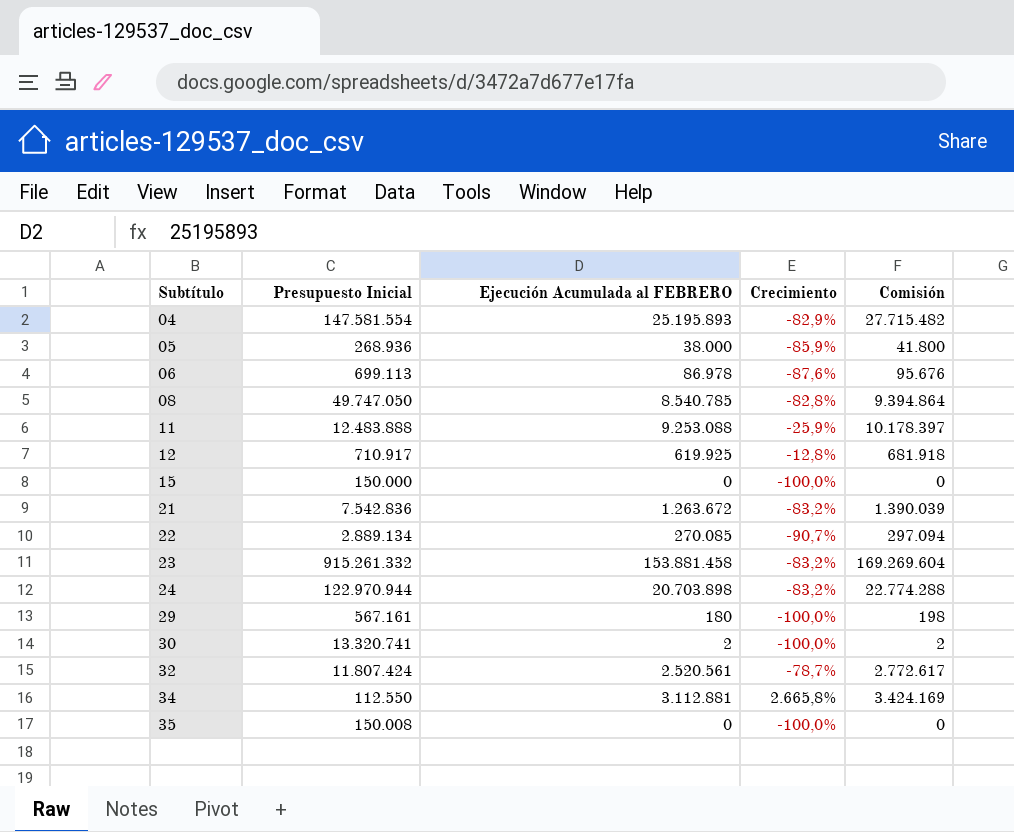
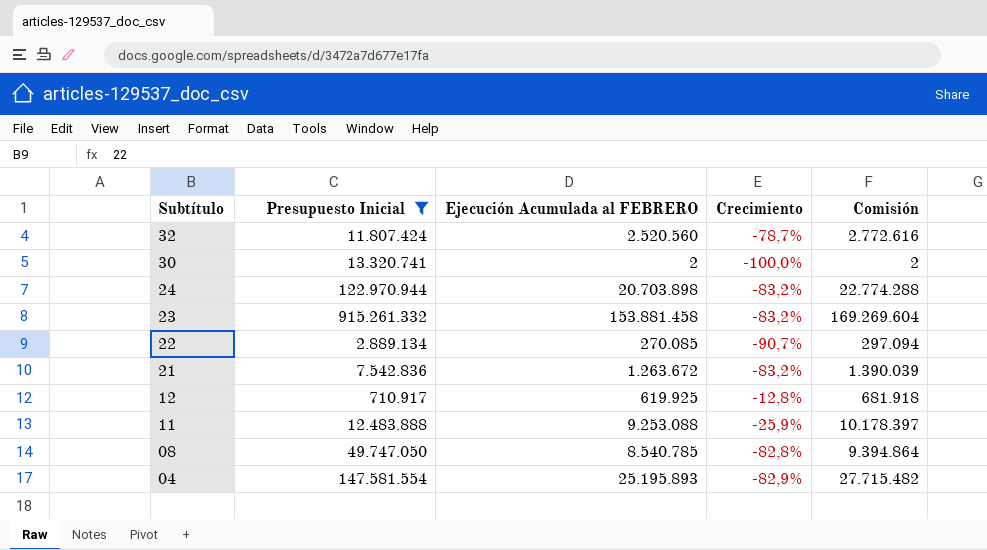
filter: none -> Presupuesto Inicial >= 710.917
row order: Subtítulo ascending -> Subtítulo descending
32 | Ejecución Acumulada al FEBRERO: 2.520.561 -> 2.520.560
32 | Comisión: 2.772.617 -> 2.772.616

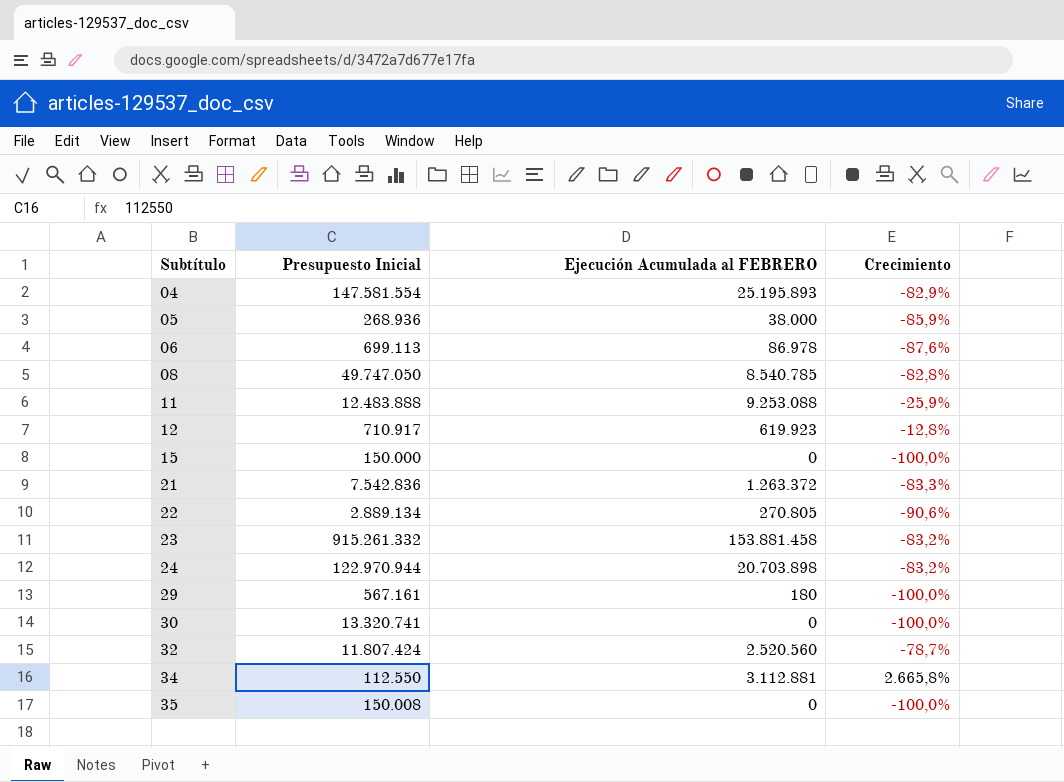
filter: Presupuesto Inicial >= 710.917 -> none
row order: Subtítulo descending -> Subtítulo ascending
column Comisión | formula: [Ejecución Acumulada al FEBRERO] * 1,1 -> none
12 | Ejecución Acumulada al FEBRERO: 619.925 -> 619.923
21 | Ejecución Acumulada al FEBRERO: 1.263.672 -> 1.263.372
21 | Crecimiento: -83,2% -> -83,3%
22 | Ejecución Acumulada al FEBRERO: 270.085 -> 270.805
22 | Crecimiento: -90,7% -> -90,6%
30 | Ejecución Acumulada al FEBRERO: 2 -> 0

